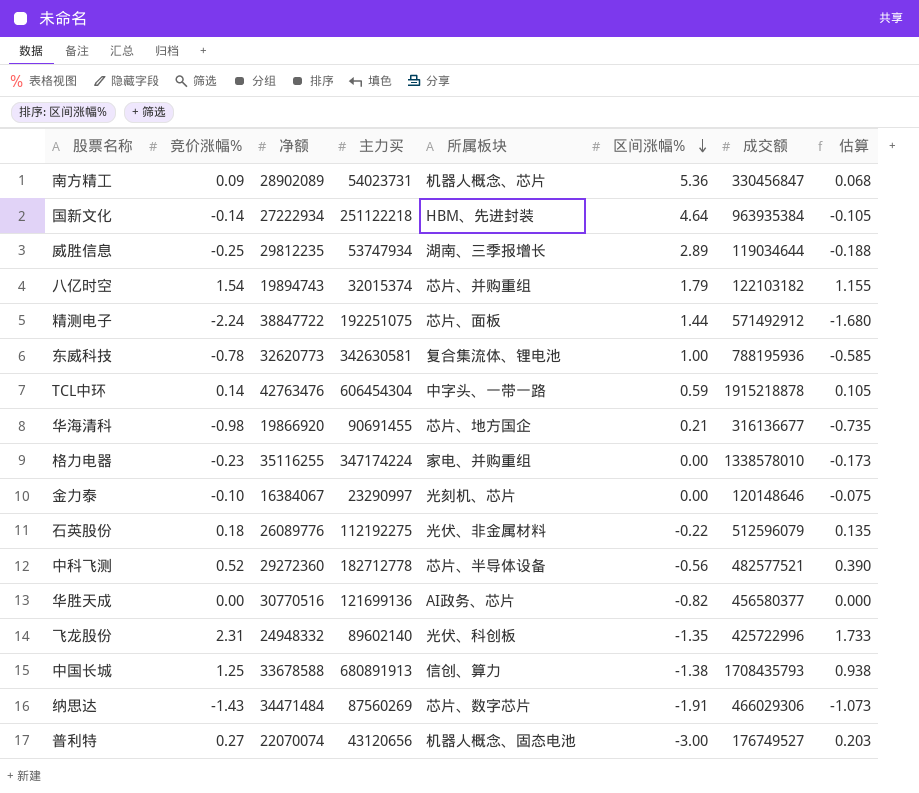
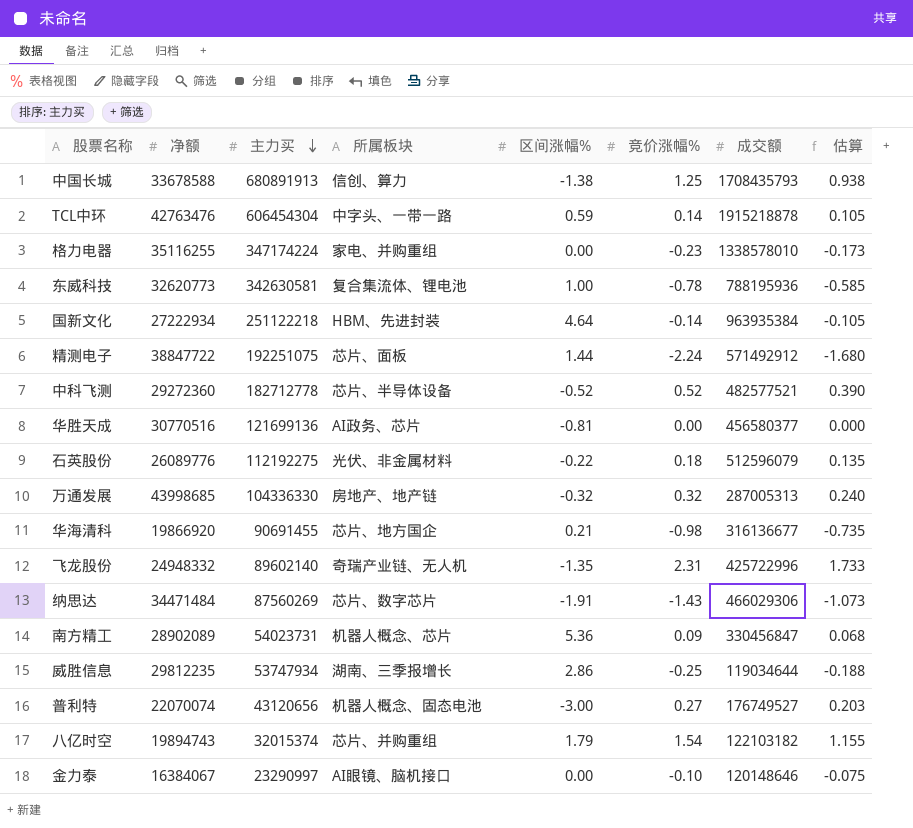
row order: 区间涨幅% descending -> 主力买 descending
column 竞价涨幅% | position: 2 -> 6
中科飞测 | 区间涨幅%: -0.56 -> -0.52
华胜天成 | 区间涨幅%: -0.82 -> -0.81
row 万通发展: none -> 43998685 | 104336330 | 房地产、地产链 | -0.32 | 0.32 | 287005313 | 0.240
飞龙股份 | 所属板块: 光伏、科创板 -> 奇瑞产业链、无人机
威胜信息 | 区间涨幅%: 2.89 -> 2.86
金力泰 | 所属板块: 光刻机、芯片 -> AI眼镜、脑机接口

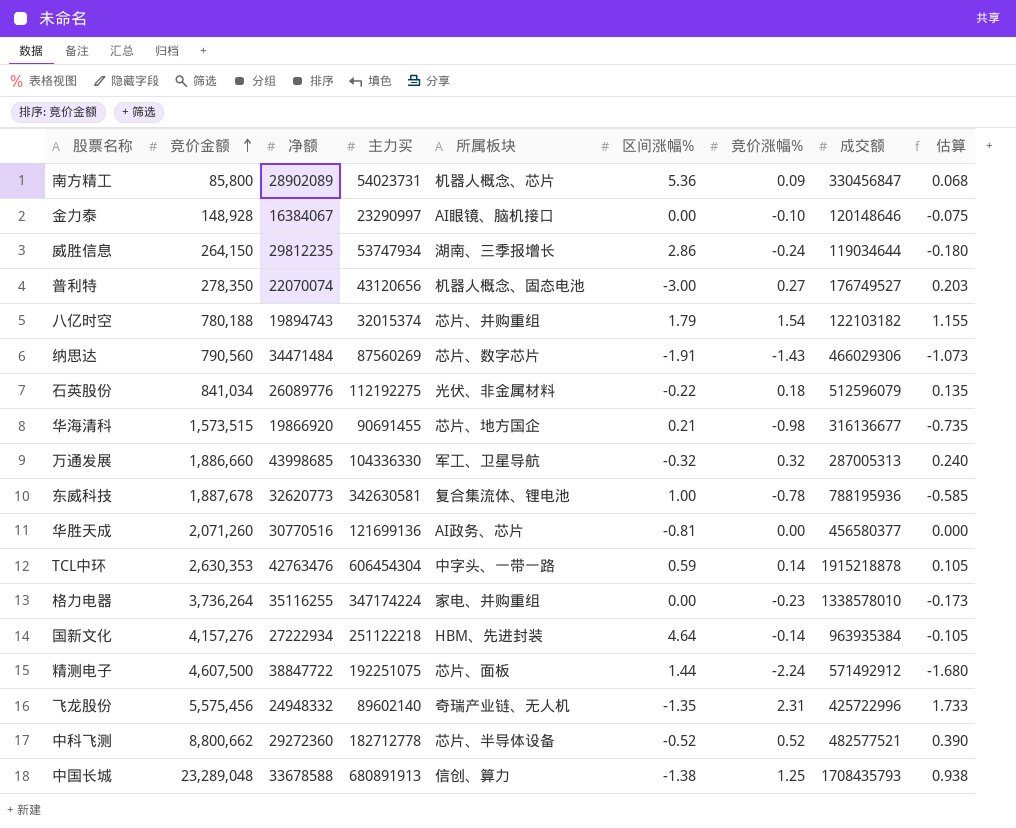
row order: 主力买 descending -> 竞价金额 ascending
column 竞价金额 | position: none -> 2
威胜信息 | 竞价涨幅%: -0.25 -> -0.24
威胜信息 | 估算: -0.188 -> -0.180
万通发展 | 所属板块: 房地产、地产链 -> 军工、卫星导航

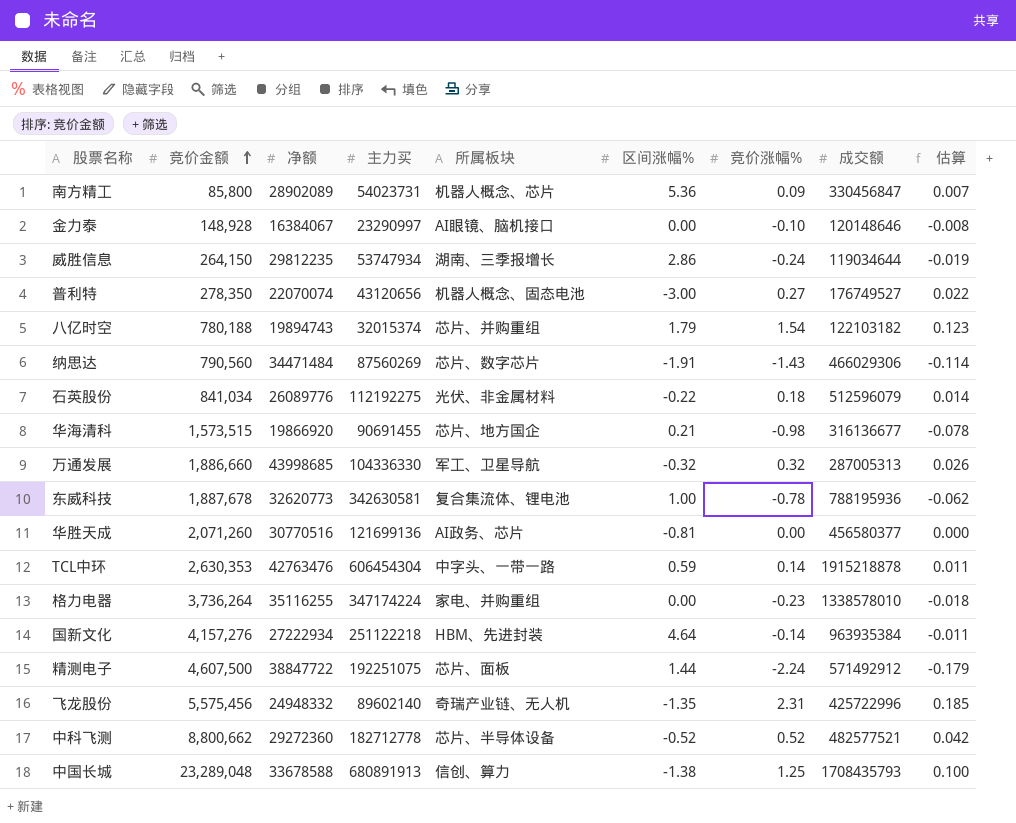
column 估算 | formula: [竞价涨幅%] * 0.75 -> [竞价涨幅%] * 0.08

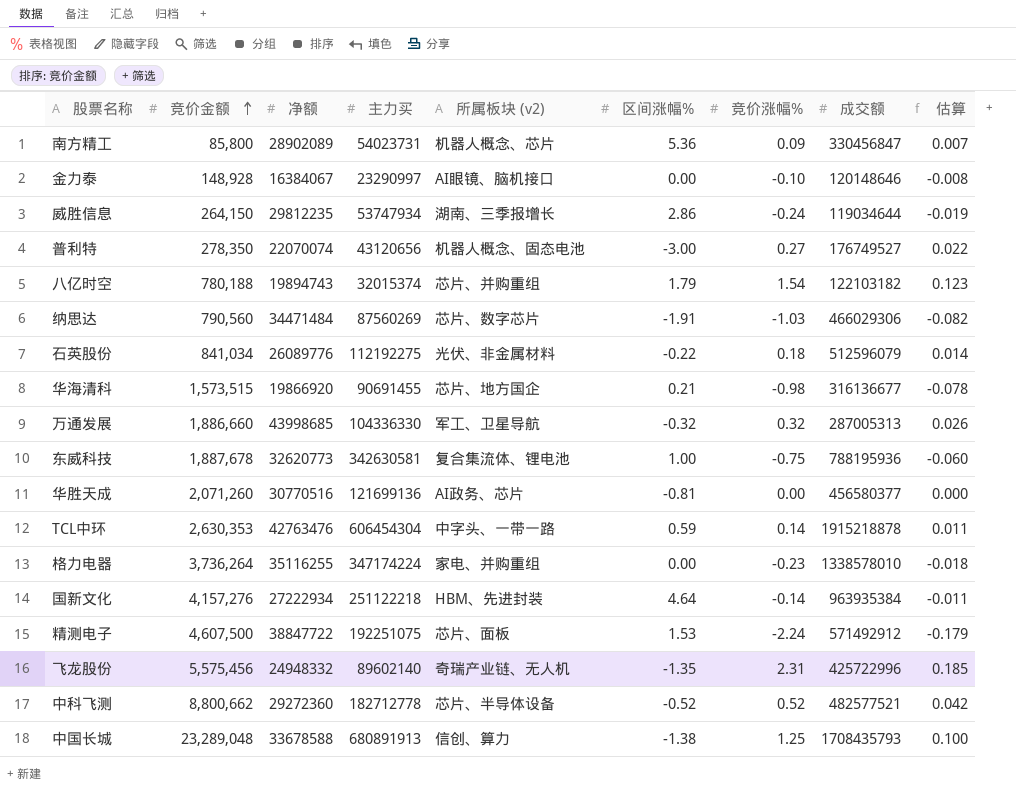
column name: 所属板块 -> 所属板块 (v2)
纳思达 | 竞价涨幅%: -1.43 -> -1.03
纳思达 | 估算: -0.114 -> -0.082
东威科技 | 竞价涨幅%: -0.78 -> -0.75
东威科技 | 估算: -0.062 -> -0.060
精测电子 | 区间涨幅%: 1.44 -> 1.53

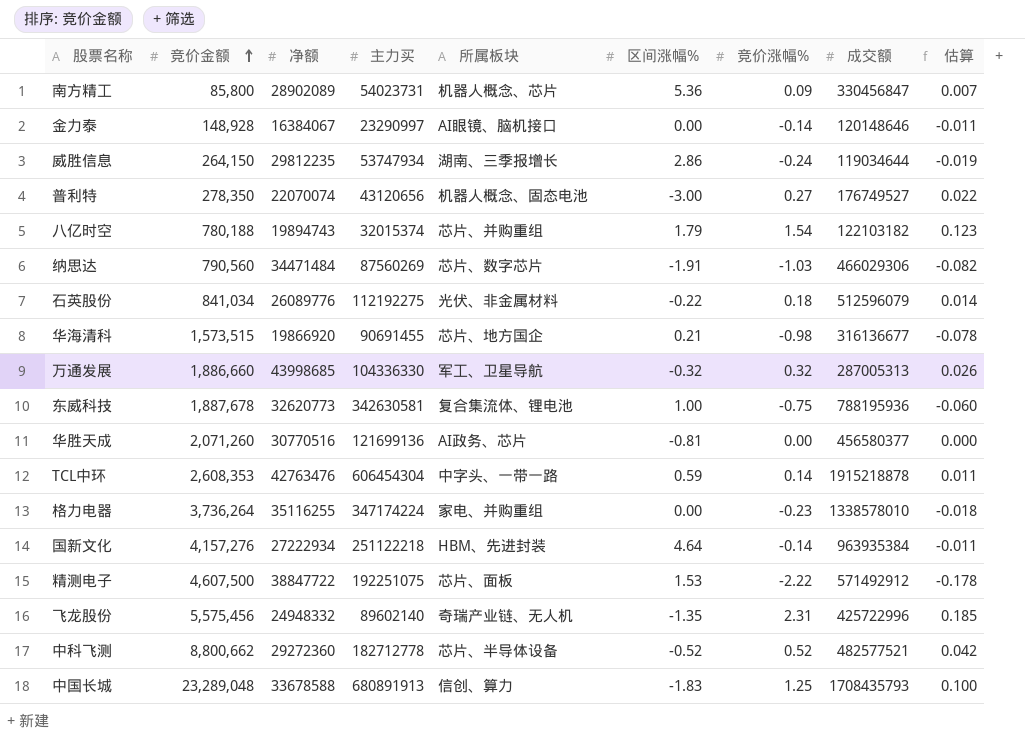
column name: 所属板块 (v2) -> 所属板块
金力泰 | 竞价涨幅%: -0.10 -> -0.14
金力泰 | 估算: -0.008 -> -0.011
TCL中环 | 竞价金额: 2,630,353 -> 2,608,353
精测电子 | 竞价涨幅%: -2.24 -> -2.22
精测电子 | 估算: -0.179 -> -0.178
中国长城 | 区间涨幅%: -1.38 -> -1.83

